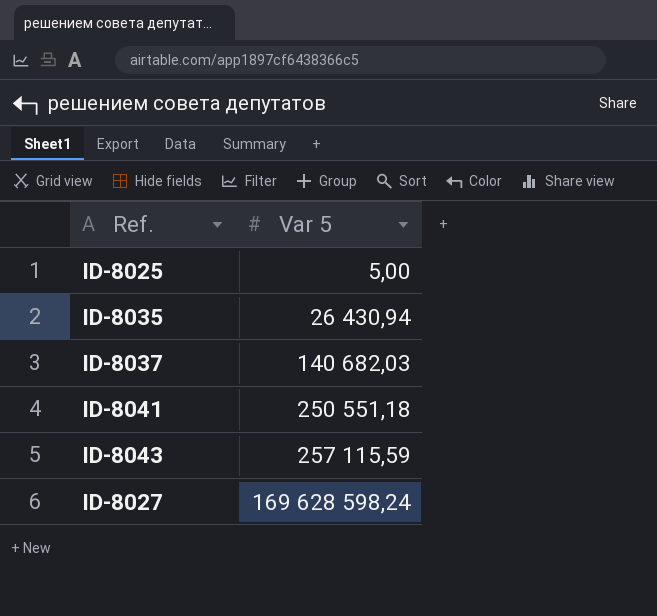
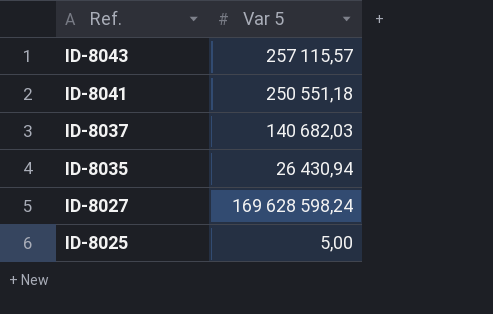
row order: Var 5 ascending -> Ref. descending
ID-8043 | Var 5: 257 115,59 -> 257 115,57

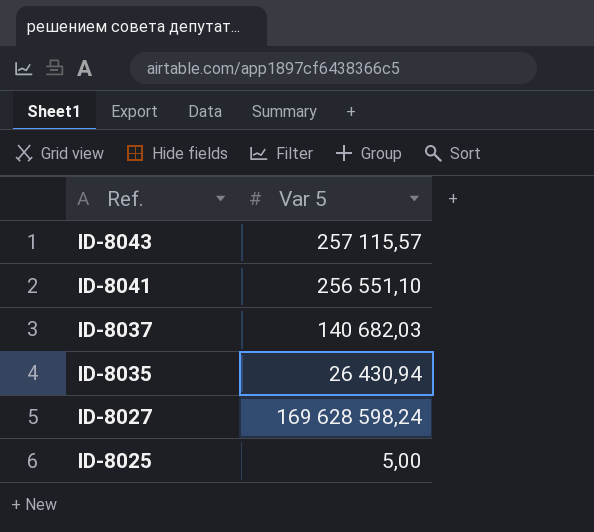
ID-8041 | Var 5: 250 551,18 -> 256 551,10

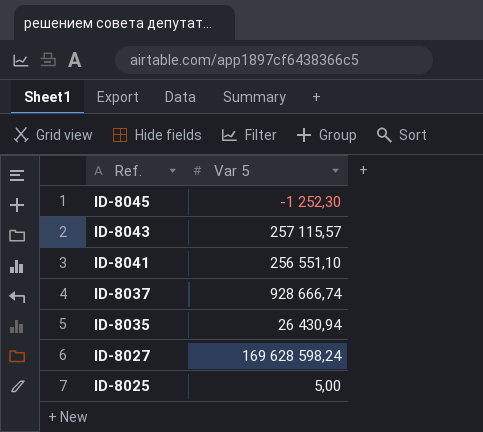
row ID-8045: none -> -1 252,30
ID-8037 | Var 5: 140 682,03 -> 928 666,74

